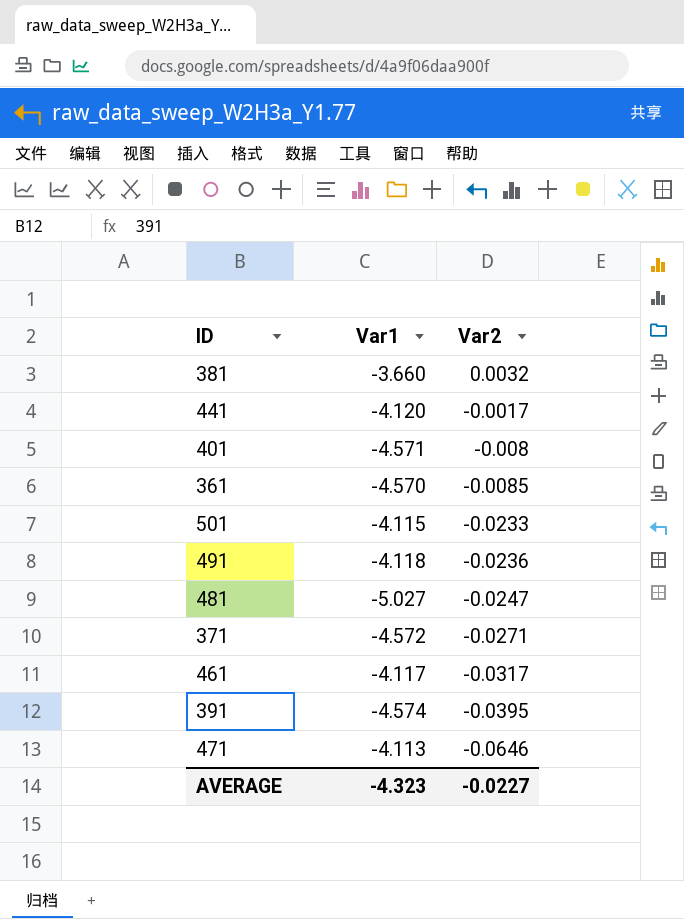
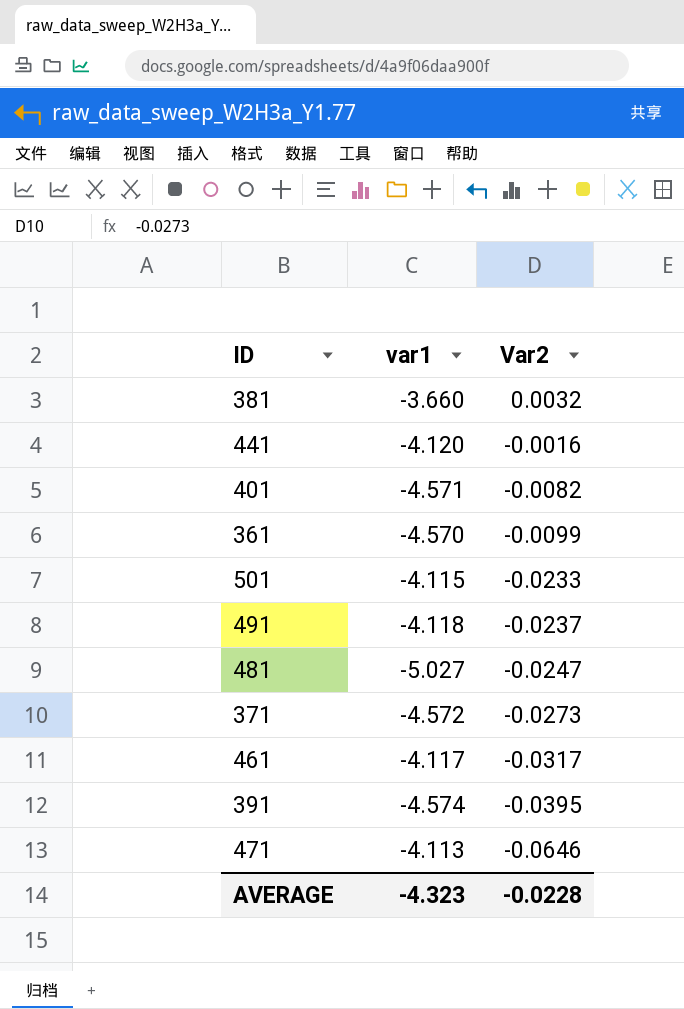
column name: Var1 -> var1
441 | Var2: -0.0017 -> -0.0016
401 | Var2: -0.008 -> -0.0082
361 | Var2: -0.0085 -> -0.0099
491 | Var2: -0.0236 -> -0.0237
371 | Var2: -0.0271 -> -0.0273
AVERAGE | Var2: -0.0227 -> -0.0228

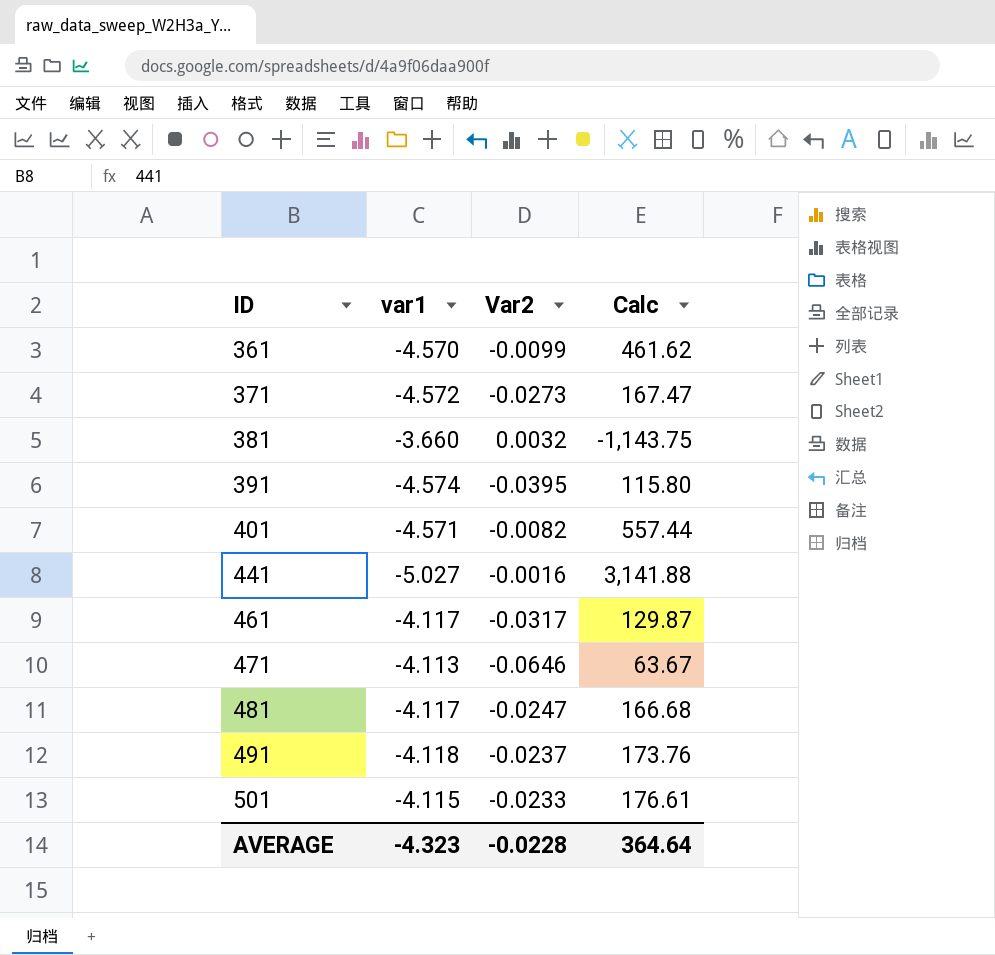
row order: Var2 descending -> ID ascending
column Calc | formula: none -> [var1] / [Var2]
441 | var1: -4.120 -> -5.027
481 | var1: -5.027 -> -4.117

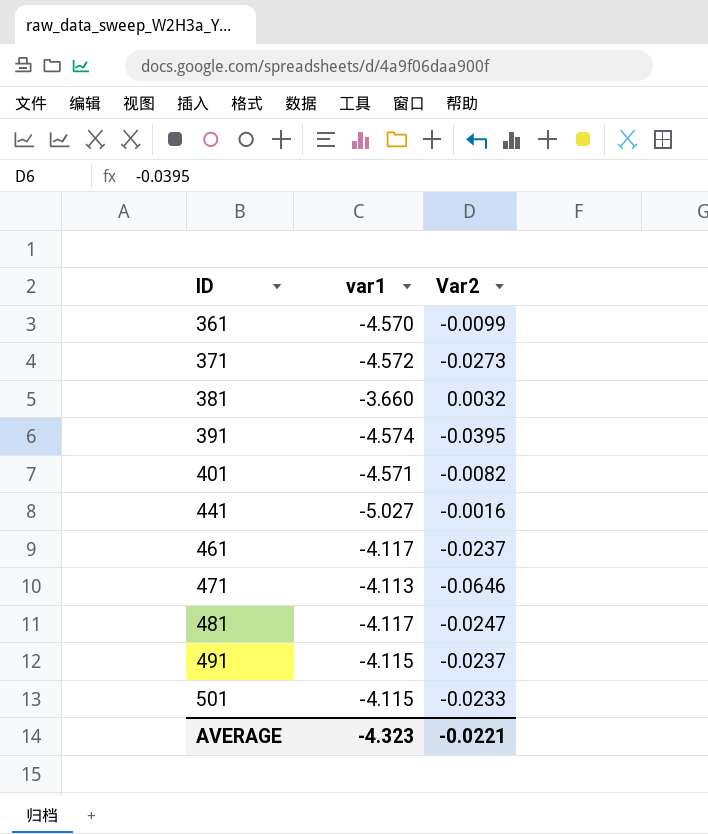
column Calc | formula: [var1] / [Var2] -> none
461 | Var2: -0.0317 -> -0.0237
491 | var1: -4.118 -> -4.115
AVERAGE | Var2: -0.0228 -> -0.0221

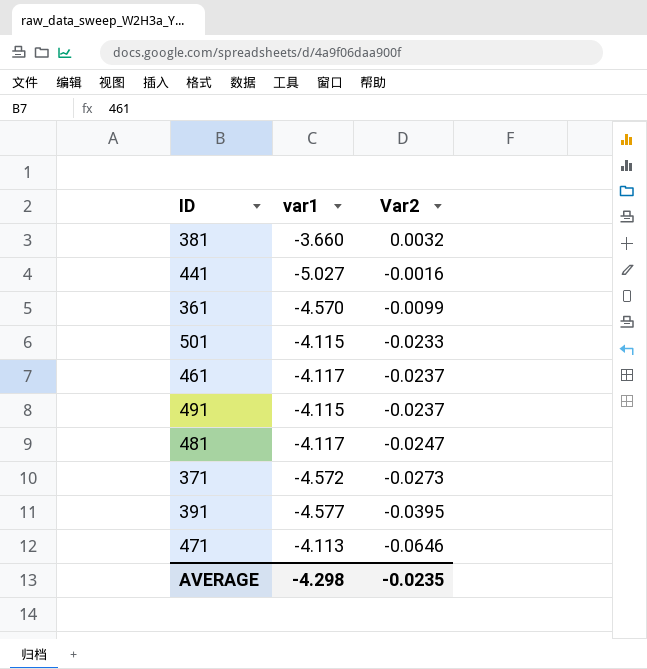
row order: ID ascending -> Var2 descending
row 401: -4.571 | -0.0082 -> none
391 | var1: -4.574 -> -4.577
AVERAGE | var1: -4.323 -> -4.298
AVERAGE | Var2: -0.0221 -> -0.0235

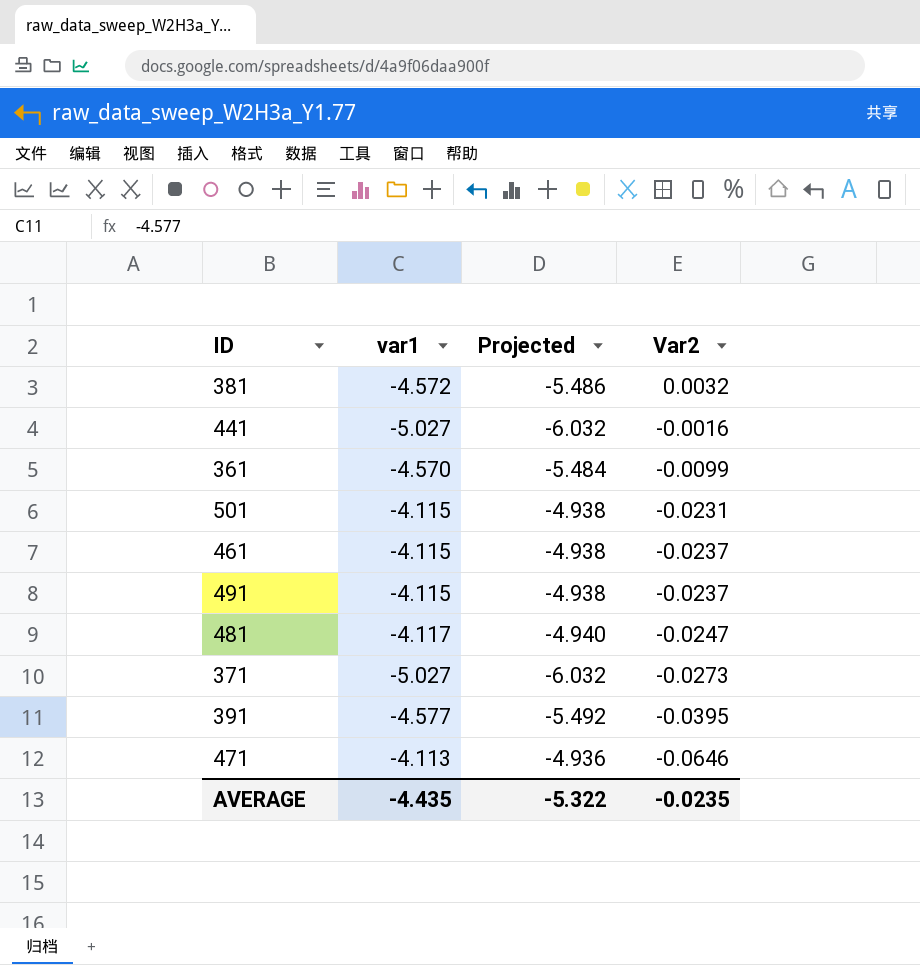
column Projected | formula: none -> [var1] * 1.2
381 | var1: -3.660 -> -4.572
501 | Var2: -0.0233 -> -0.0231
461 | var1: -4.117 -> -4.115
371 | var1: -4.572 -> -5.027
AVERAGE | var1: -4.298 -> -4.435

